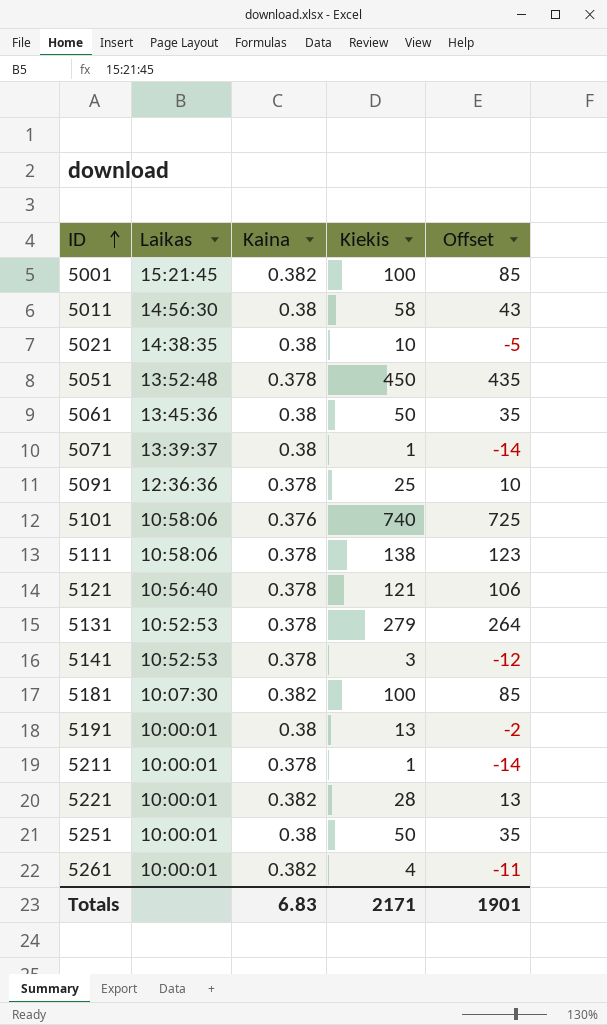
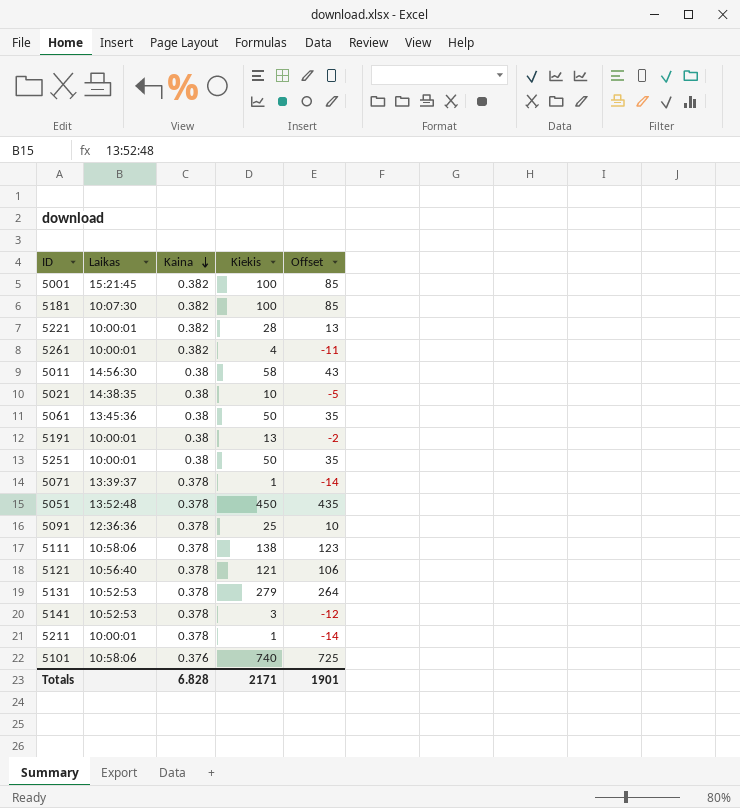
row order: ID ascending -> Kaina descending
5071 | Kaina: 0.38 -> 0.378
Totals | Kaina: 6.83 -> 6.828

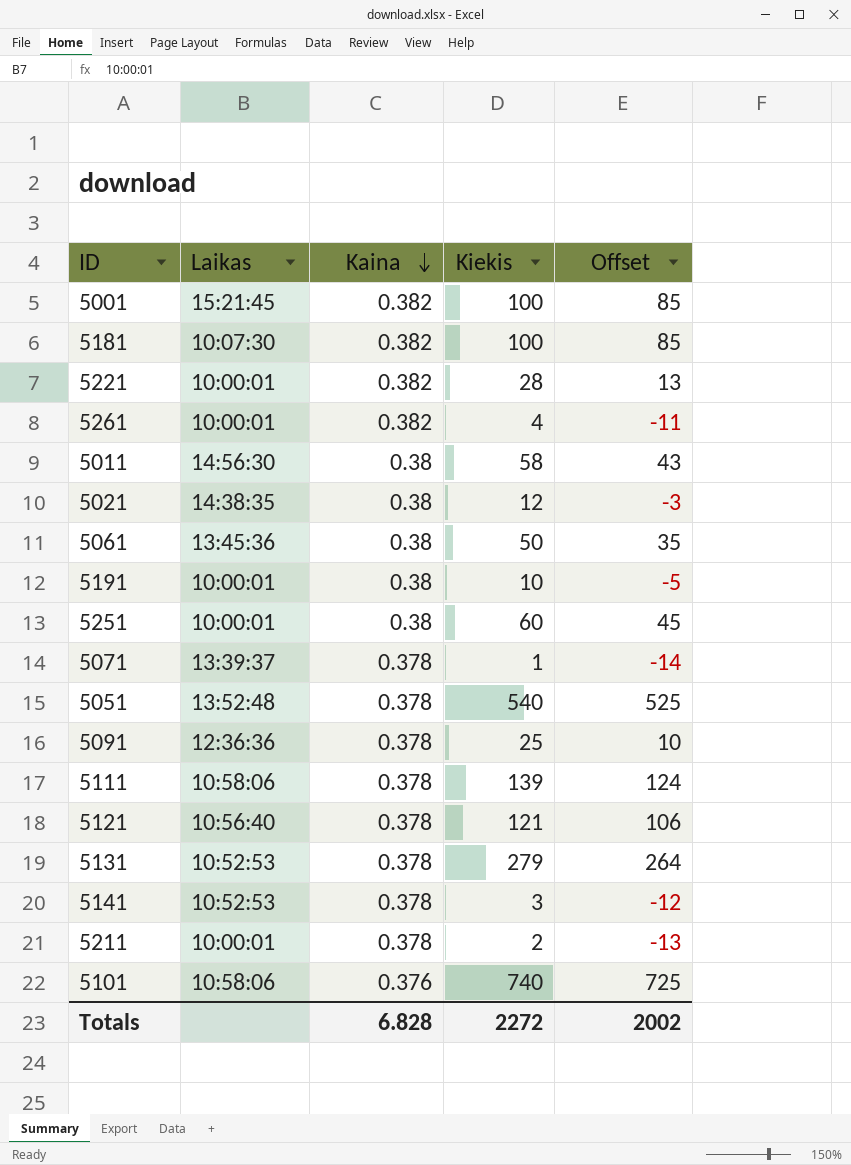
5021 | Kiekis: 10 -> 12
5021 | Offset: -5 -> -3
5191 | Kiekis: 13 -> 10
5191 | Offset: -2 -> -5
5251 | Kiekis: 50 -> 60
5251 | Offset: 35 -> 45
5051 | Kiekis: 450 -> 540
5051 | Offset: 435 -> 525
5111 | Kiekis: 138 -> 139
5111 | Offset: 123 -> 124
5211 | Kiekis: 1 -> 2
5211 | Offset: -14 -> -13
Totals | Kiekis: 2171 -> 2272
Totals | Offset: 1901 -> 2002

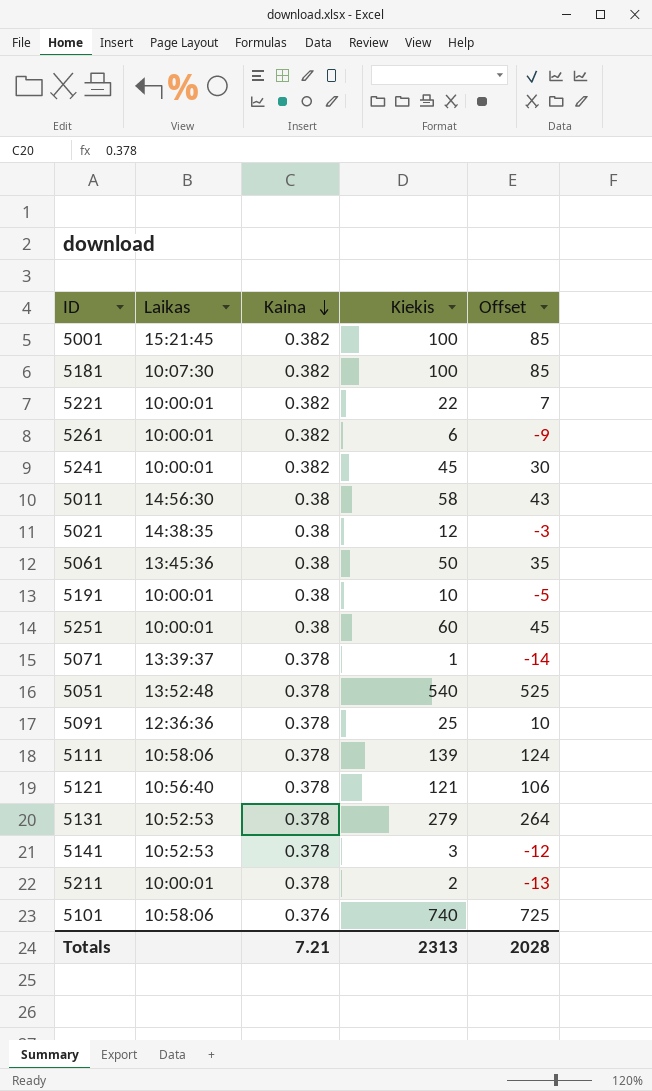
5221 | Kiekis: 28 -> 22
5221 | Offset: 13 -> 7
5261 | Kiekis: 4 -> 6
5261 | Offset: -11 -> -9
row 5241: none -> 10:00:01 | 0.382 | 45 | 30
Totals | Kaina: 6.828 -> 7.21
Totals | Kiekis: 2272 -> 2313
Totals | Offset: 2002 -> 2028

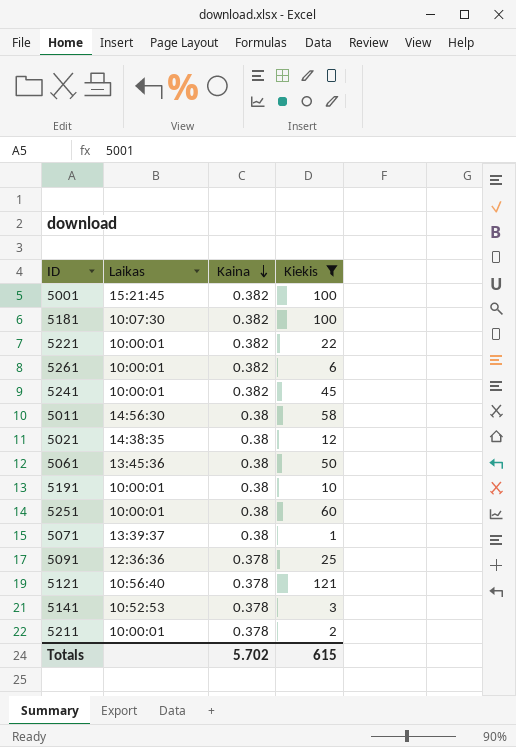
filter: none -> Kiekis <= 121
column Offset | formula: [Kiekis] - 15 -> none
5071 | Kaina: 0.378 -> 0.38
Totals | Kaina: 7.21 -> 5.702
Totals | Kiekis: 2313 -> 615

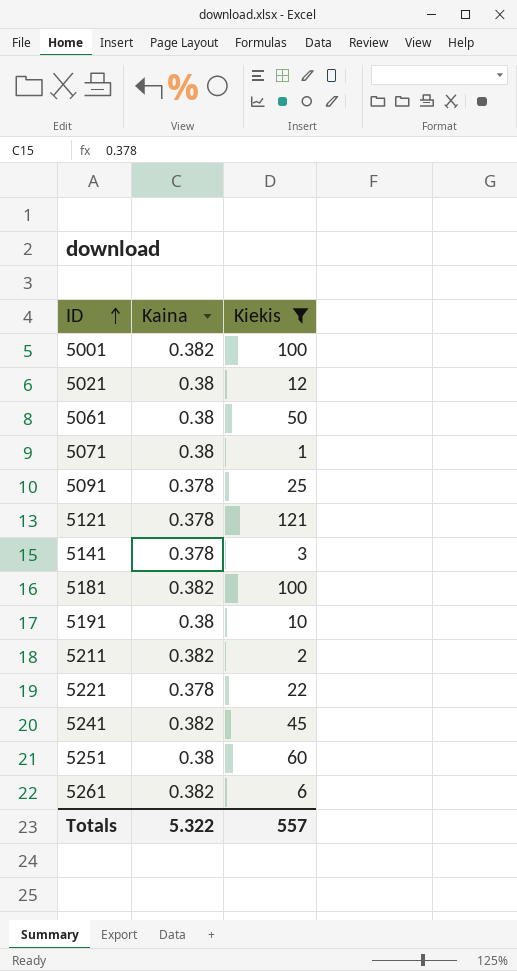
row order: Kaina descending -> ID ascending
column Laikas | position: 2 -> none
row 5011: 14:56:30 | 0.38 | 58 -> none
5211 | Kaina: 0.378 -> 0.382
5221 | Kaina: 0.382 -> 0.378
Totals | Kaina: 5.702 -> 5.322
Totals | Kiekis: 615 -> 557

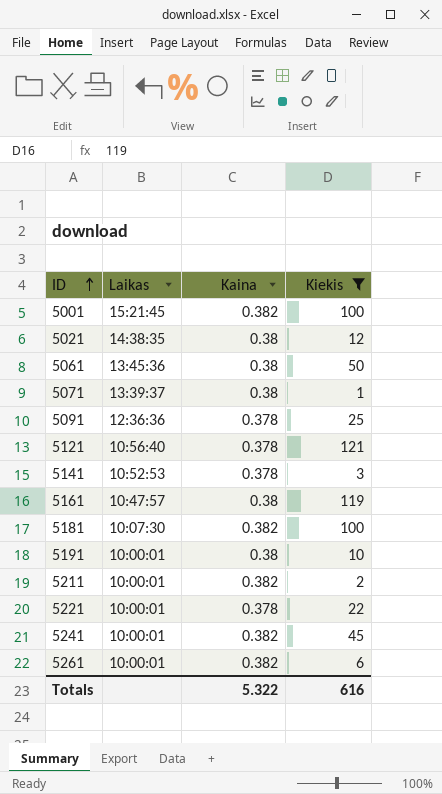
column Laikas | position: none -> 2
row 5251: 0.38 | 60 -> none
row 5161: none -> 10:47:57 | 0.38 | 119
Totals | Kiekis: 557 -> 616

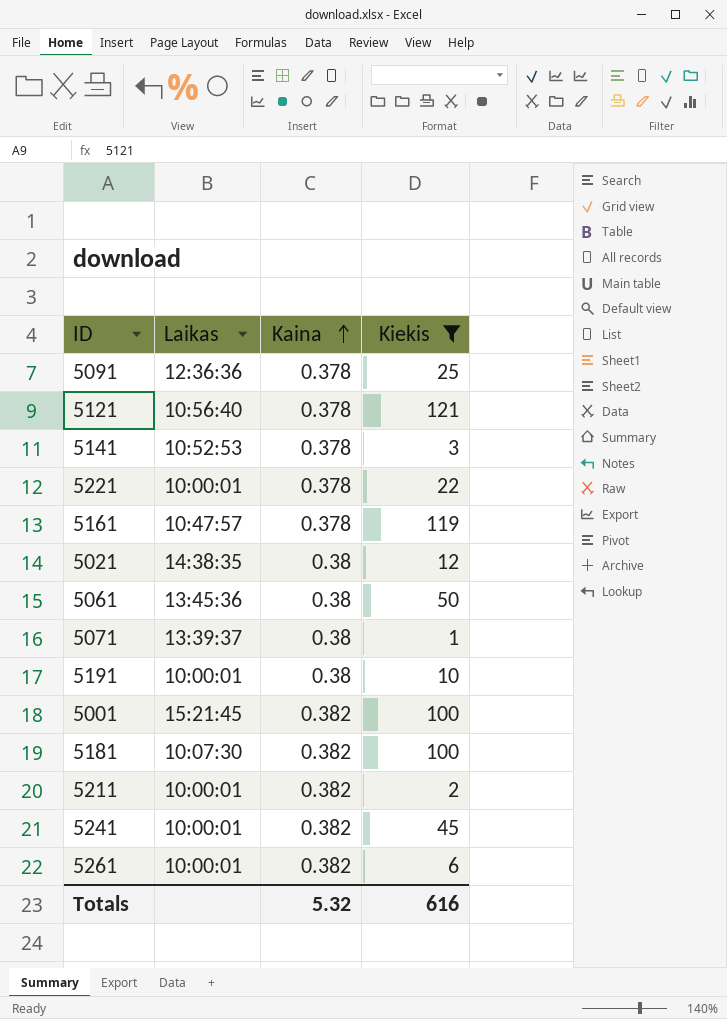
row order: ID ascending -> Kaina ascending
5161 | Kaina: 0.38 -> 0.378
Totals | Kaina: 5.322 -> 5.32

